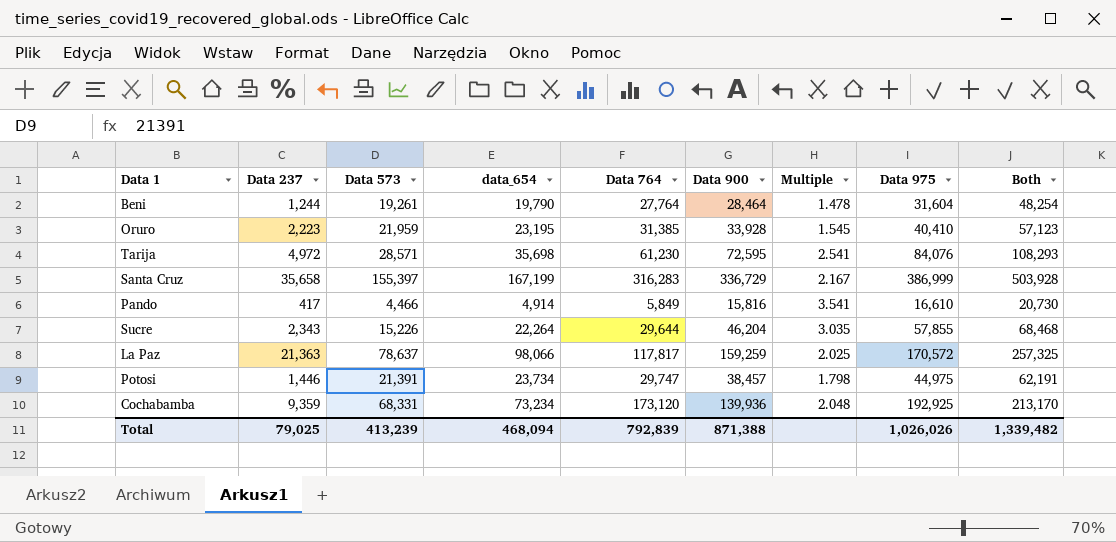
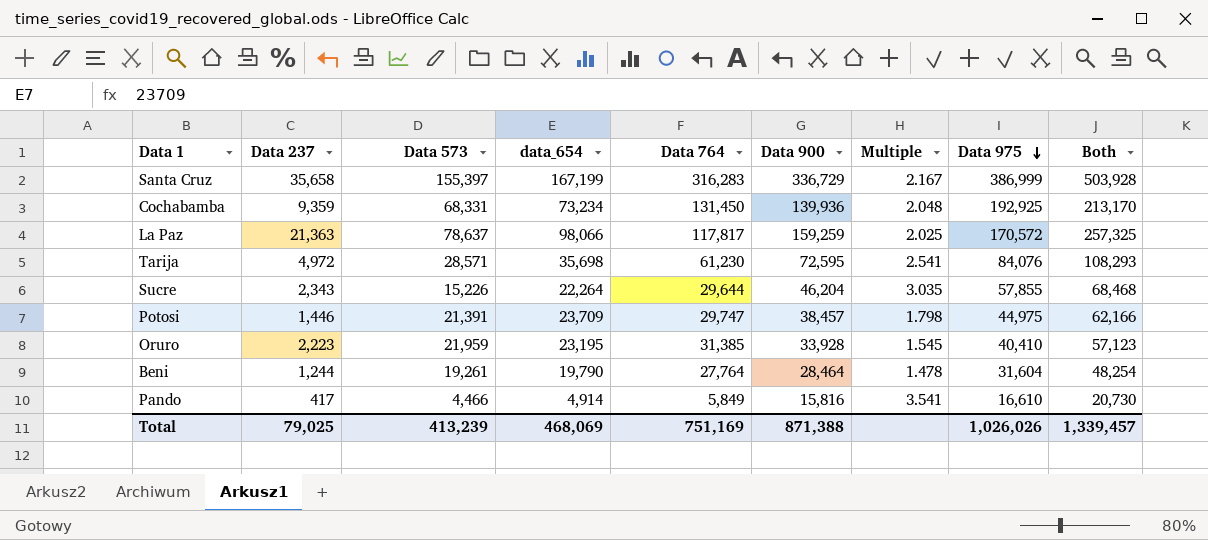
row order: none -> Data 975 descending
Cochabamba | Data 764: 173,120 -> 131,450
Potosi | data_654: 23,734 -> 23,709
Potosi | Both: 62,191 -> 62,166
Total | data_654: 468,094 -> 468,069
Total | Data 764: 792,839 -> 751,169
Total | Both: 1,339,482 -> 1,339,457

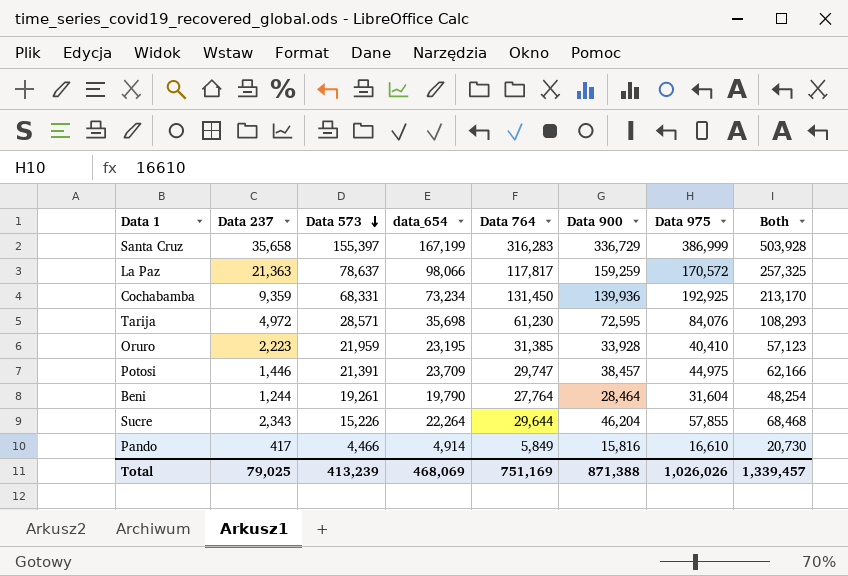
row order: Data 975 descending -> Data 573 descending
column Multiple | formula: [Data 900] / [Data 573] -> none

